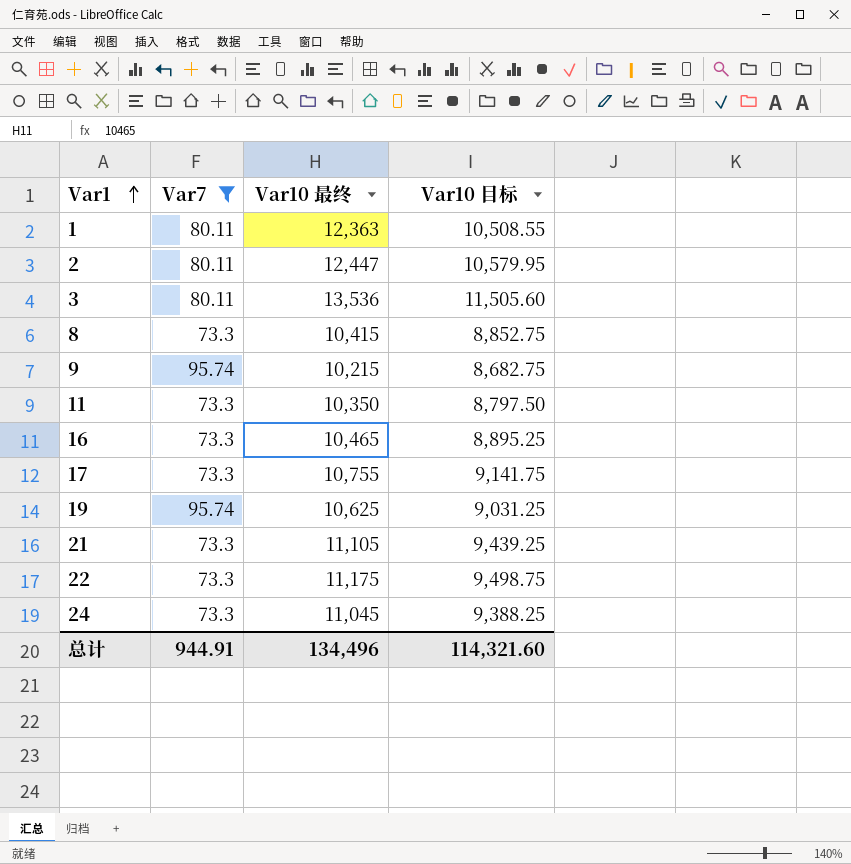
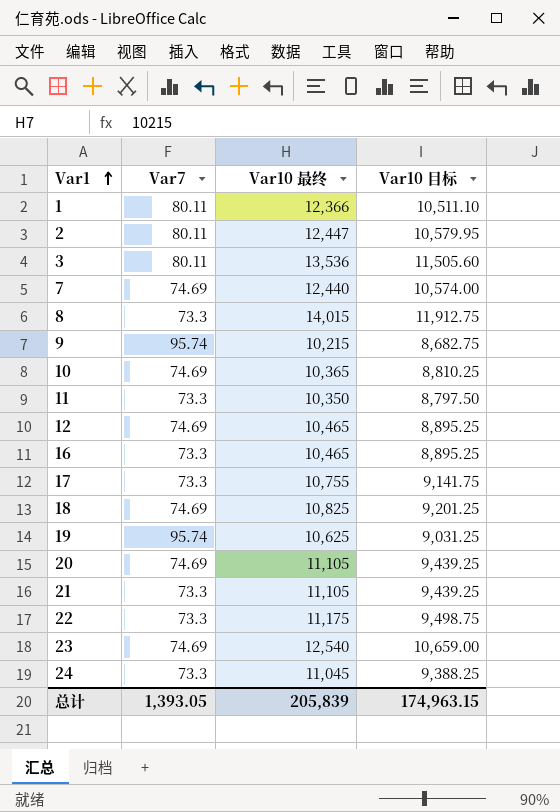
filter: Var7 != 74.69 -> none
1 | Var10 最终: 12,363 -> 12,366
1 | Var10 目标: 10,508.55 -> 10,511.10
8 | Var10 最终: 10,415 -> 14,015
8 | Var10 目标: 8,852.75 -> 11,912.75
总计 | Var7: 944.91 -> 1,393.05
总计 | Var10 最终: 134,496 -> 205,839
总计 | Var10 目标: 114,321.60 -> 174,963.15

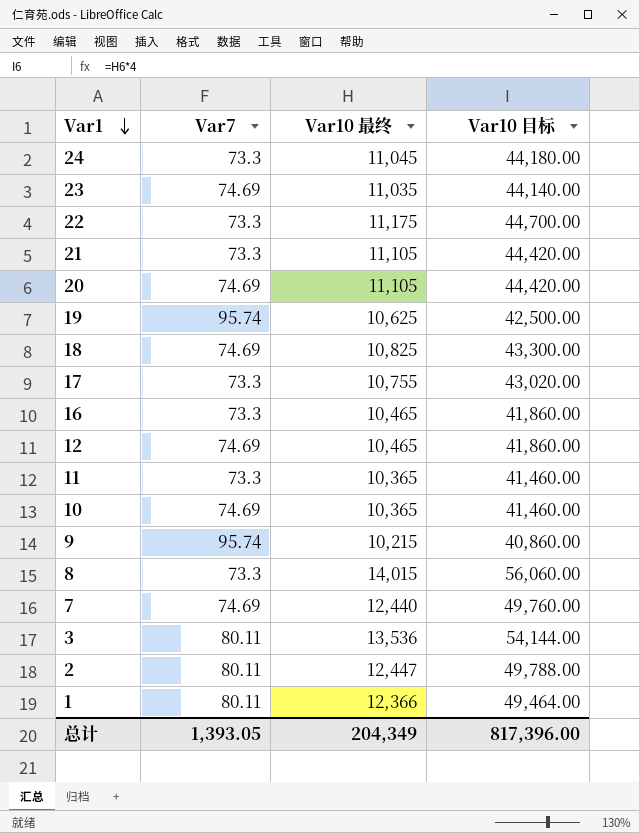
row order: Var1 ascending -> Var1 descending
column Var10 目标 | formula: [Var10 最终] * 0.85 -> [Var10 最终] * 4
23 | Var10 最终: 12,540 -> 11,035
11 | Var10 最终: 10,350 -> 10,365
总计 | Var10 最终: 205,839 -> 204,349
总计 | Var10 目标: 174,963.15 -> 817,396.00

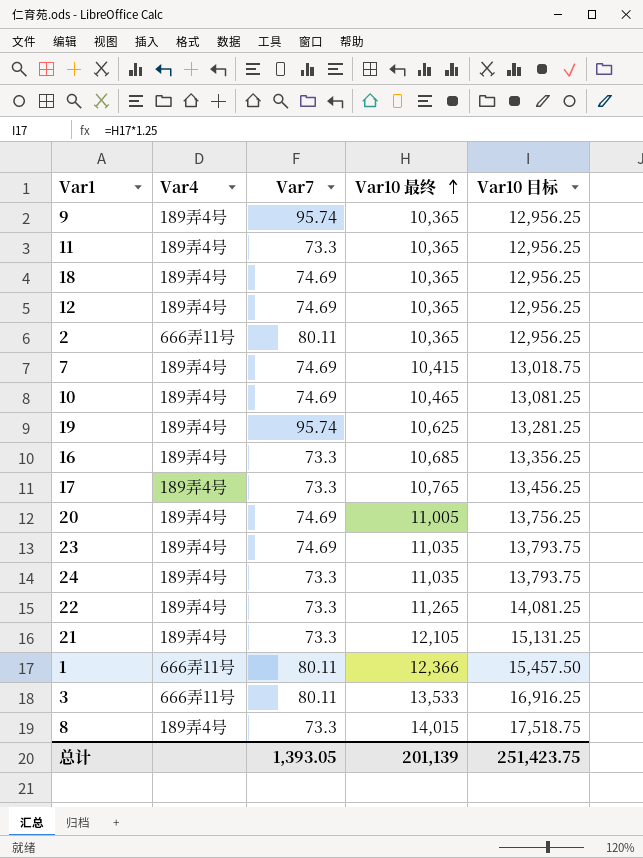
row order: Var1 descending -> Var10 最终 ascending
column Var4 | position: none -> 2
column Var10 目标 | formula: [Var10 最终] * 4 -> [Var10 最终] * 1.25
9 | Var10 最终: 10,215 -> 10,365
18 | Var10 最终: 10,825 -> 10,365
12 | Var10 最终: 10,465 -> 10,365
2 | Var10 最终: 12,447 -> 10,365
7 | Var10 最终: 12,440 -> 10,415
10 | Var10 最终: 10,365 -> 10,465
16 | Var10 最终: 10,465 -> 10,685
17 | Var10 最终: 10,755 -> 10,765
20 | Var10 最终: 11,105 -> 11,005
24 | Var10 最终: 11,045 -> 11,035
22 | Var10 最终: 11,175 -> 11,265
21 | Var10 最终: 11,105 -> 12,105
3 | Var10 最终: 13,536 -> 13,533
总计 | Var10 最终: 204,349 -> 201,139
总计 | Var10 目标: 817,396.00 -> 251,423.75

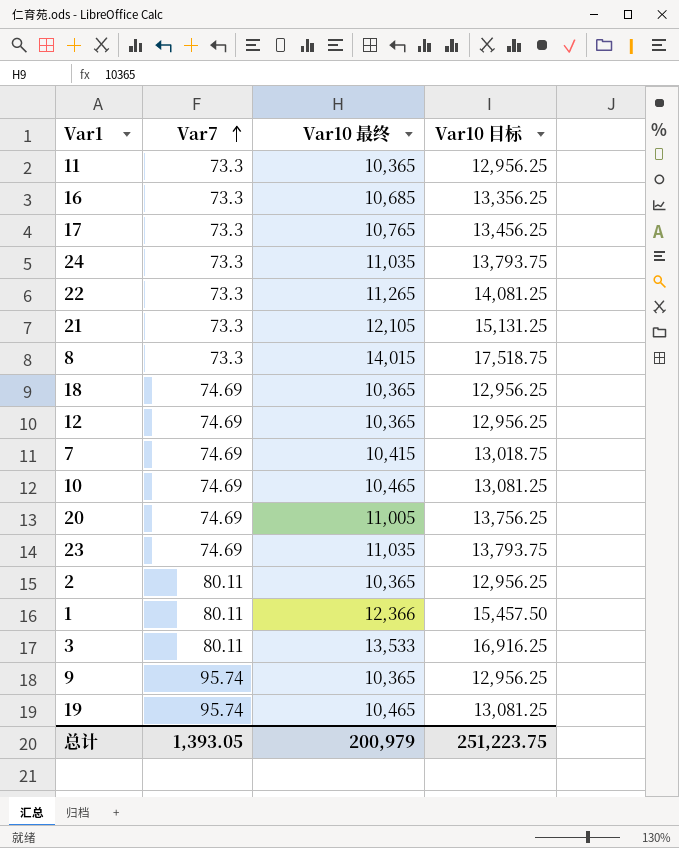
row order: Var10 最终 ascending -> Var7 ascending
column Var4 | position: 2 -> none
19 | Var10 最终: 10,625 -> 10,465
19 | Var10 目标: 13,281.25 -> 13,081.25
总计 | Var10 最终: 201,139 -> 200,979
总计 | Var10 目标: 251,423.75 -> 251,223.75

